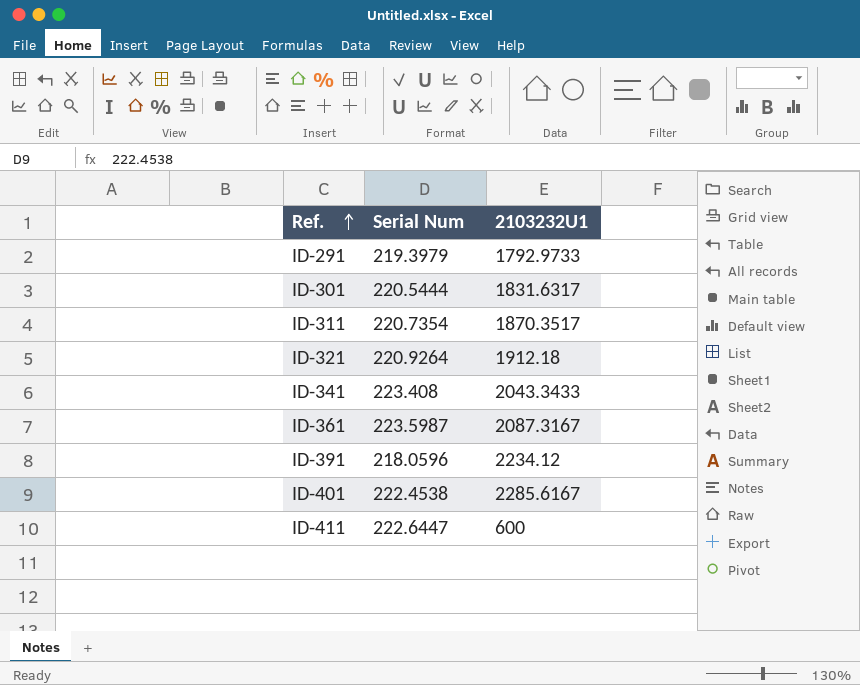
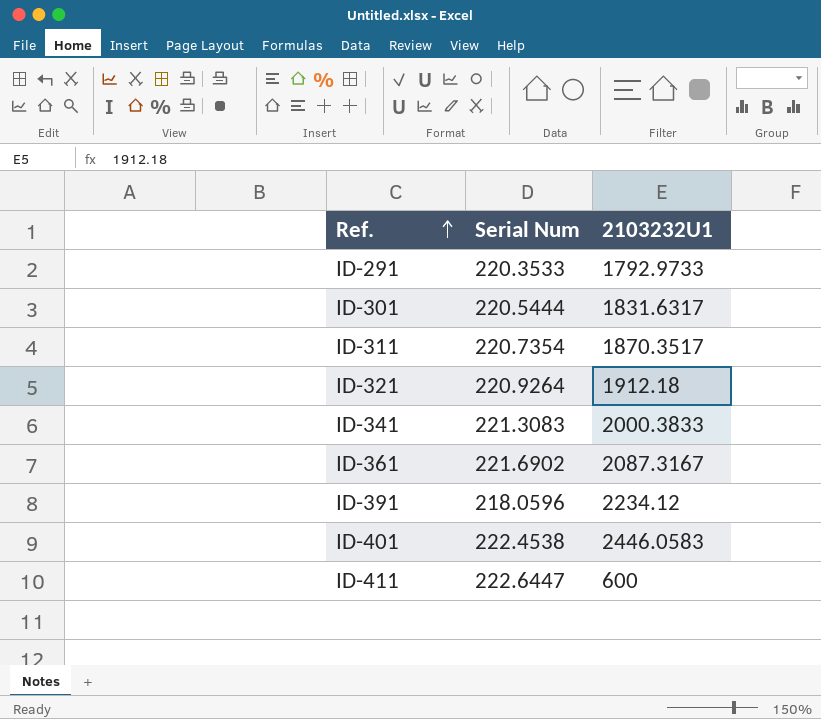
ID-291 | Serial Num: 219.3979 -> 220.3533
ID-341 | Serial Num: 223.408 -> 221.3083
ID-341 | 2103232U1: 2043.3433 -> 2000.3833
ID-361 | Serial Num: 223.5987 -> 221.6902
ID-401 | 2103232U1: 2285.6167 -> 2446.0583

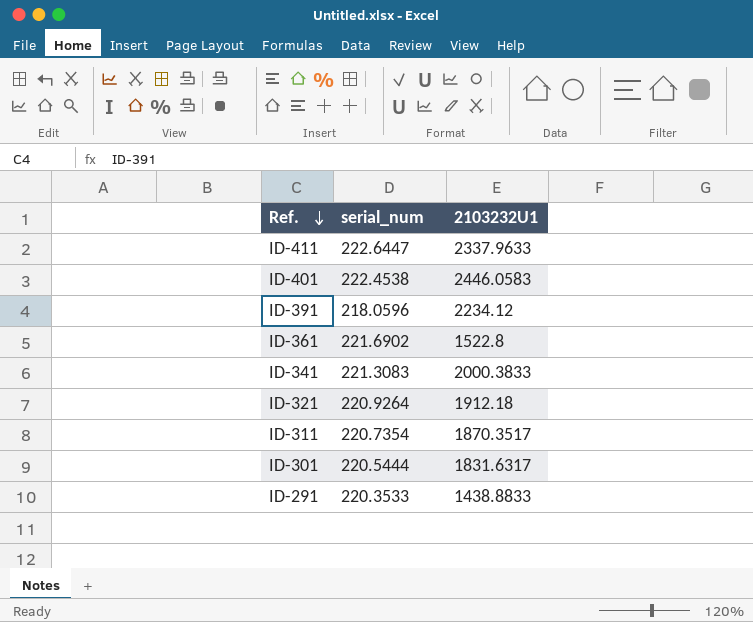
row order: Ref. ascending -> Ref. descending
column name: Serial Num -> serial_num
ID-411 | 2103232U1: 600 -> 2337.9633
ID-361 | 2103232U1: 2087.3167 -> 1522.8
ID-291 | 2103232U1: 1792.9733 -> 1438.8833

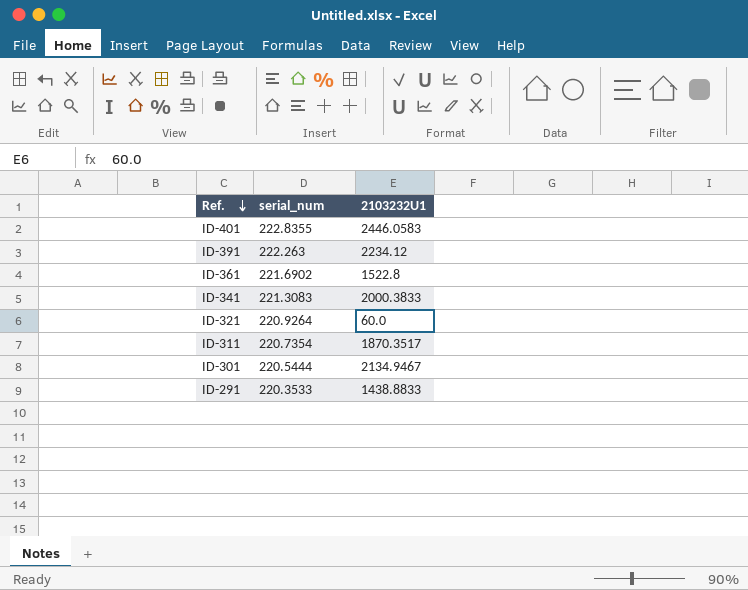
row ID-411: 222.6447 | 2337.9633 -> none
ID-401 | serial_num: 222.4538 -> 222.8355
ID-391 | serial_num: 218.0596 -> 222.263
ID-321 | 2103232U1: 1912.18 -> 60.0
ID-301 | 2103232U1: 1831.6317 -> 2134.9467

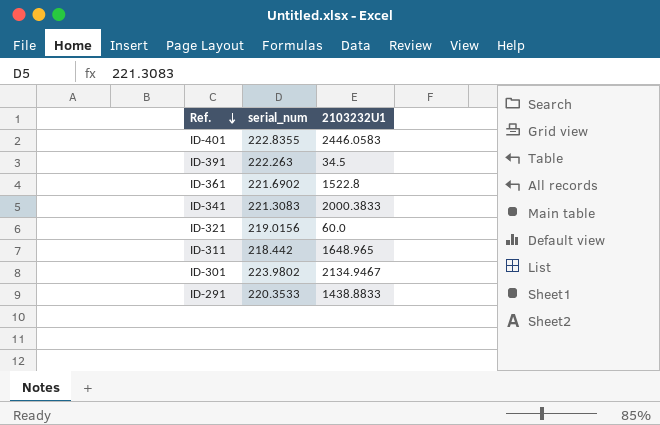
ID-391 | 2103232U1: 2234.12 -> 34.5
ID-321 | serial_num: 220.9264 -> 219.0156
ID-311 | serial_num: 220.7354 -> 218.442
ID-311 | 2103232U1: 1870.3517 -> 1648.965
ID-301 | serial_num: 220.5444 -> 223.9802

